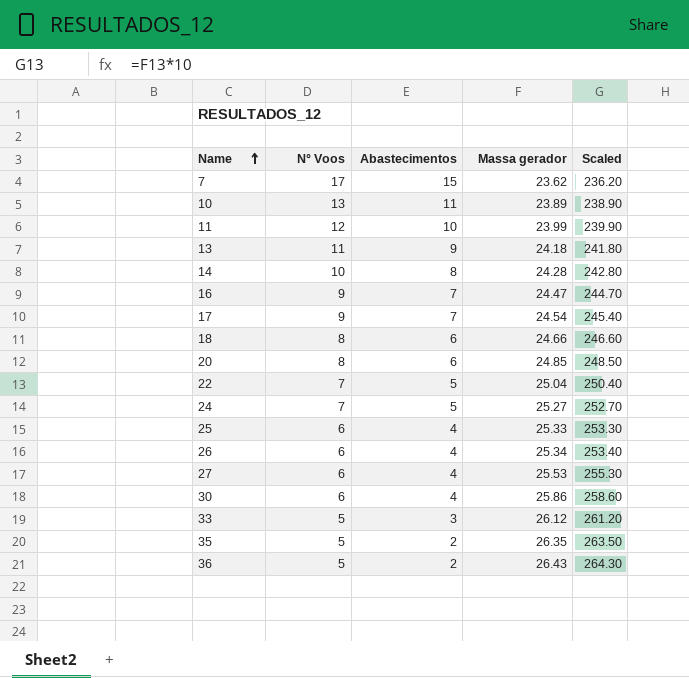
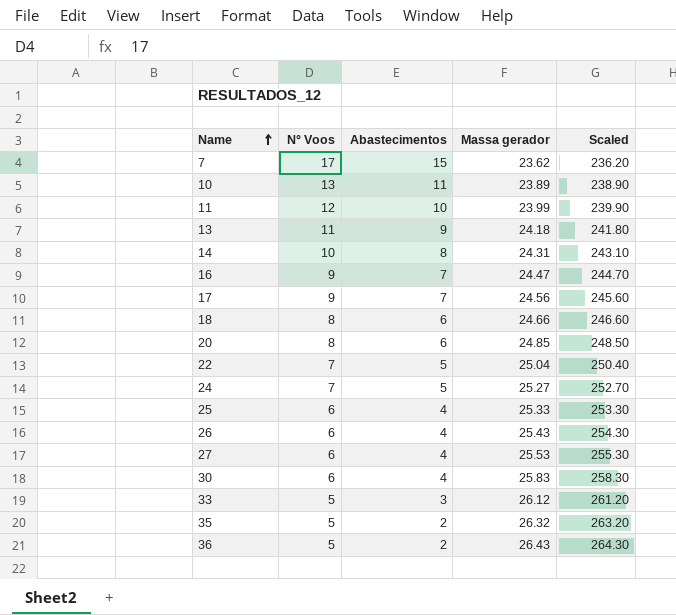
14 | Massa gerador: 24.28 -> 24.31
14 | Scaled: 242.80 -> 243.10
17 | Massa gerador: 24.54 -> 24.56
17 | Scaled: 245.40 -> 245.60
26 | Massa gerador: 25.34 -> 25.43
26 | Scaled: 253.40 -> 254.30
30 | Massa gerador: 25.86 -> 25.83
30 | Scaled: 258.60 -> 258.30
35 | Massa gerador: 26.35 -> 26.32
35 | Scaled: 263.50 -> 263.20

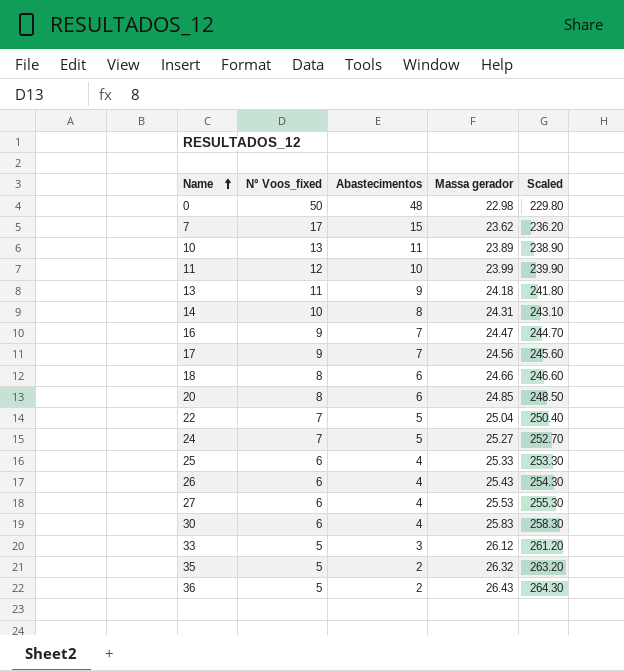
column name: N° Voos -> N° Voos_fixed
row 0: none -> 50 | 48 | 22.98 | 229.80

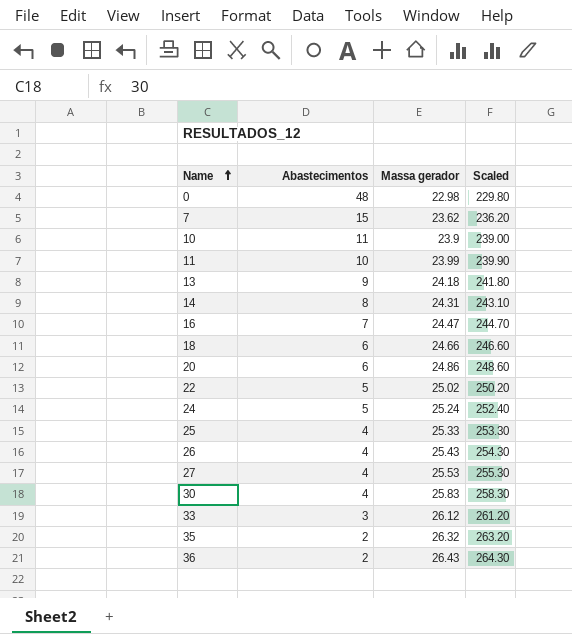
column N° Voos_fixed | position: 2 -> none
row 17: 9 | 7 | 24.56 | 245.60 -> none
10 | Massa gerador: 23.89 -> 23.9
10 | Scaled: 238.90 -> 239.00
20 | Massa gerador: 24.85 -> 24.86
20 | Scaled: 248.50 -> 248.60
22 | Massa gerador: 25.04 -> 25.02
22 | Scaled: 250.40 -> 250.20
24 | Massa gerador: 25.27 -> 25.24
24 | Scaled: 252.70 -> 252.40

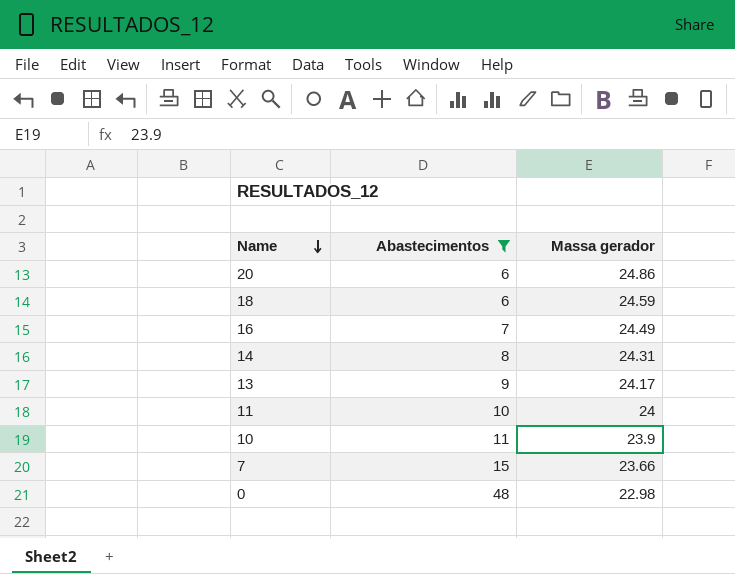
filter: none -> Abastecimentos >= 6
row order: Name ascending -> Name descending
column Scaled | formula: [Massa gerador] * 10 -> none
18 | Massa gerador: 24.66 -> 24.59
16 | Massa gerador: 24.47 -> 24.49
13 | Massa gerador: 24.18 -> 24.17
11 | Massa gerador: 23.99 -> 24
7 | Massa gerador: 23.62 -> 23.66

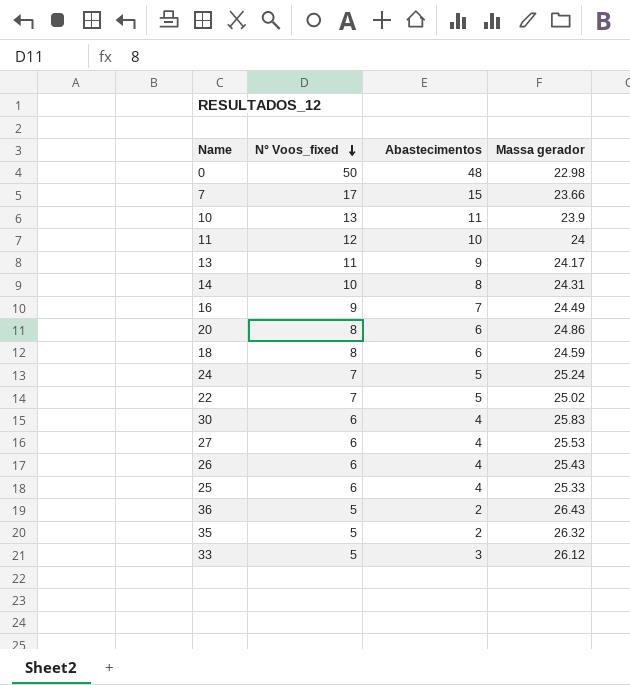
filter: Abastecimentos >= 6 -> none
row order: Name descending -> N° Voos_fixed descending
column N° Voos_fixed | position: none -> 2

